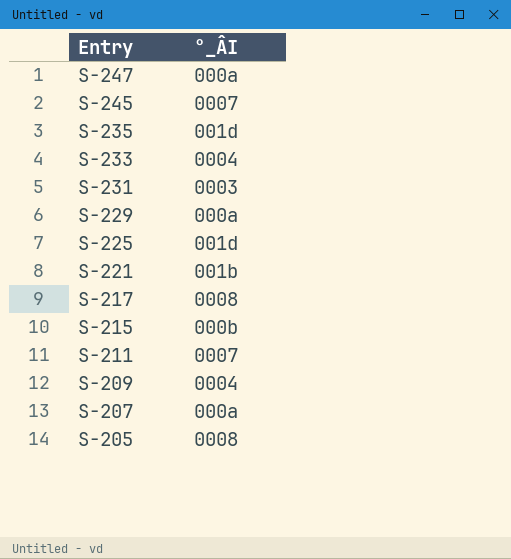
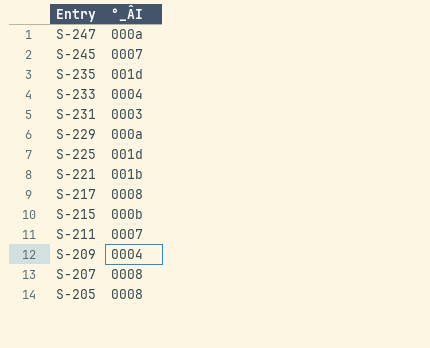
S-207 | °_ÂI: 000a -> 0008

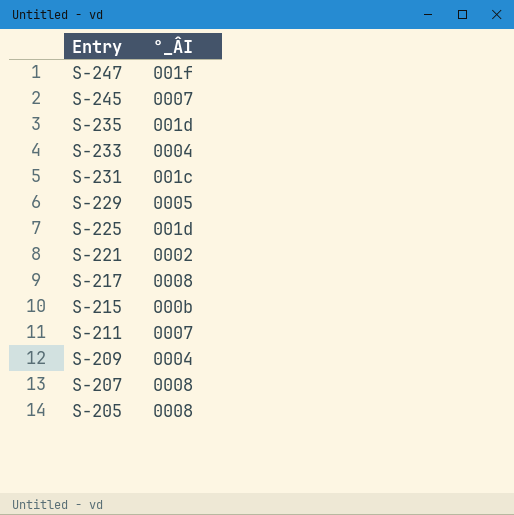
S-247 | °_ÂI: 000a -> 001f
S-231 | °_ÂI: 0003 -> 001c
S-229 | °_ÂI: 000a -> 0005
S-221 | °_ÂI: 001b -> 0002

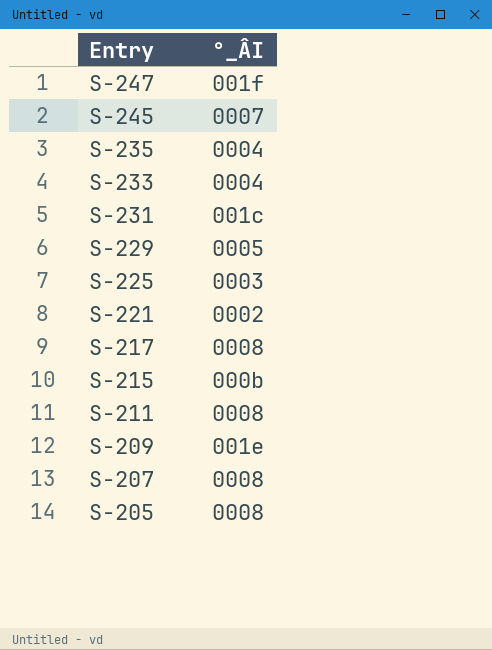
S-235 | °_ÂI: 001d -> 0004
S-225 | °_ÂI: 001d -> 0003
S-211 | °_ÂI: 0007 -> 0008
S-209 | °_ÂI: 0004 -> 001e

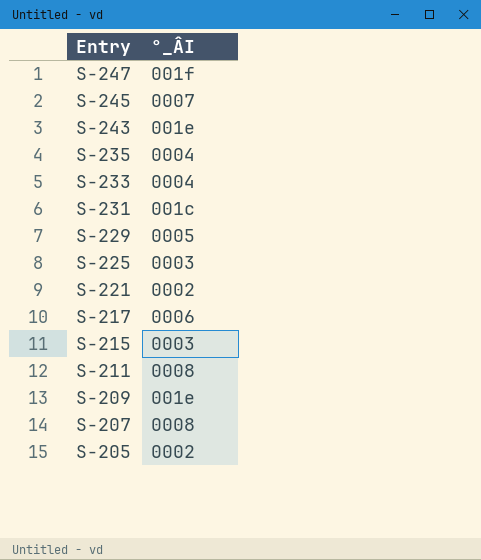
row S-243: none -> 001e
S-217 | °_ÂI: 0008 -> 0006
S-215 | °_ÂI: 000b -> 0003
S-205 | °_ÂI: 0008 -> 0002

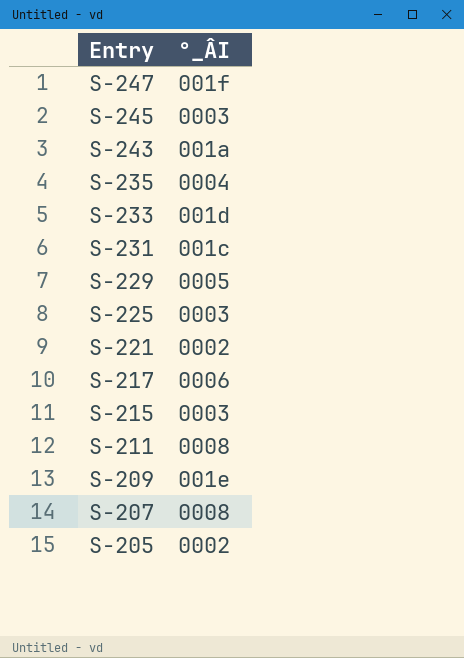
S-245 | °_ÂI: 0007 -> 0003
S-243 | °_ÂI: 001e -> 001a
S-233 | °_ÂI: 0004 -> 001d

